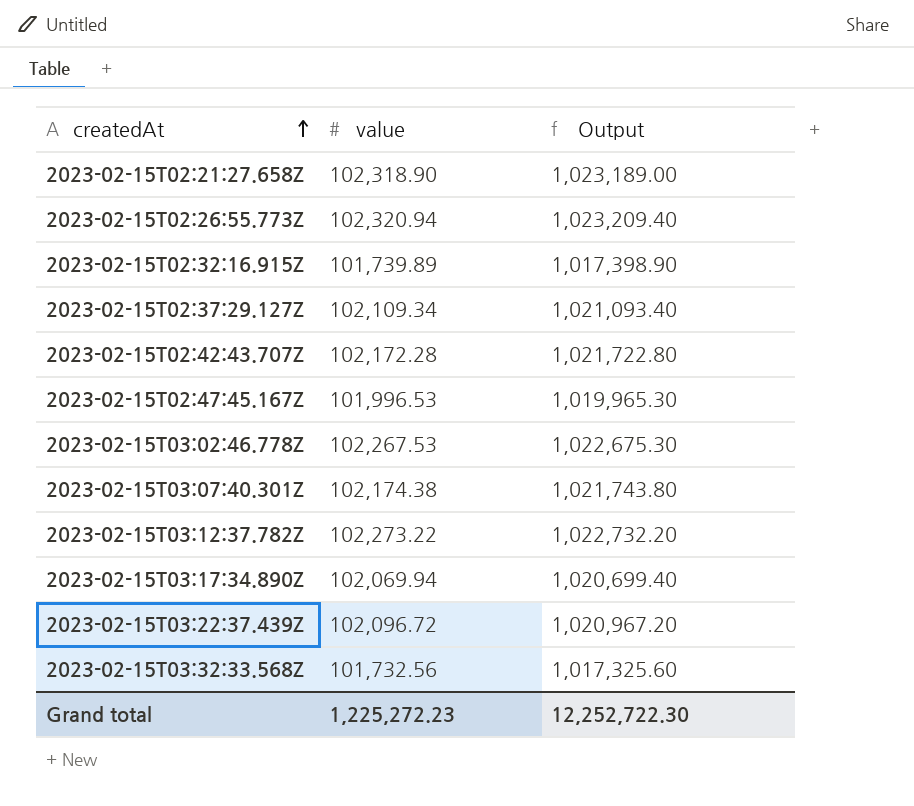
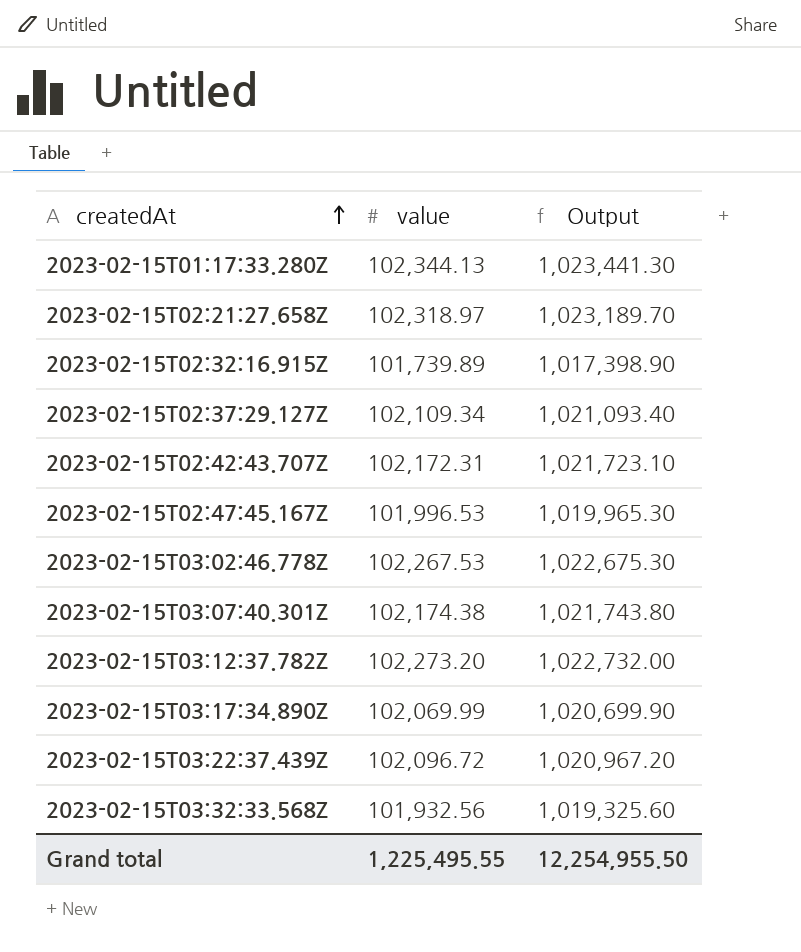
row 2023-02-15T02:26:55.773Z: 102,320.94 | 1,023,209.40 -> none
row 2023-02-15T01:17:33.280Z: none -> 102,344.13 | 1,023,441.30
2023-02-15T02:21:27.658Z | value: 102,318.90 -> 102,318.97
2023-02-15T02:21:27.658Z | Output: 1,023,189.00 -> 1,023,189.70
2023-02-15T02:42:43.707Z | value: 102,172.28 -> 102,172.31
2023-02-15T02:42:43.707Z | Output: 1,021,722.80 -> 1,021,723.10
2023-02-15T03:12:37.782Z | value: 102,273.22 -> 102,273.20
2023-02-15T03:12:37.782Z | Output: 1,022,732.20 -> 1,022,732.00
2023-02-15T03:17:34.890Z | value: 102,069.94 -> 102,069.99
2023-02-15T03:17:34.890Z | Output: 1,020,699.40 -> 1,020,699.90
2023-02-15T03:32:33.568Z | value: 101,732.56 -> 101,932.56
2023-02-15T03:32:33.568Z | Output: 1,017,325.60 -> 1,019,325.60
Grand total | value: 1,225,272.23 -> 1,225,495.55
Grand total | Output: 12,252,722.30 -> 12,254,955.50

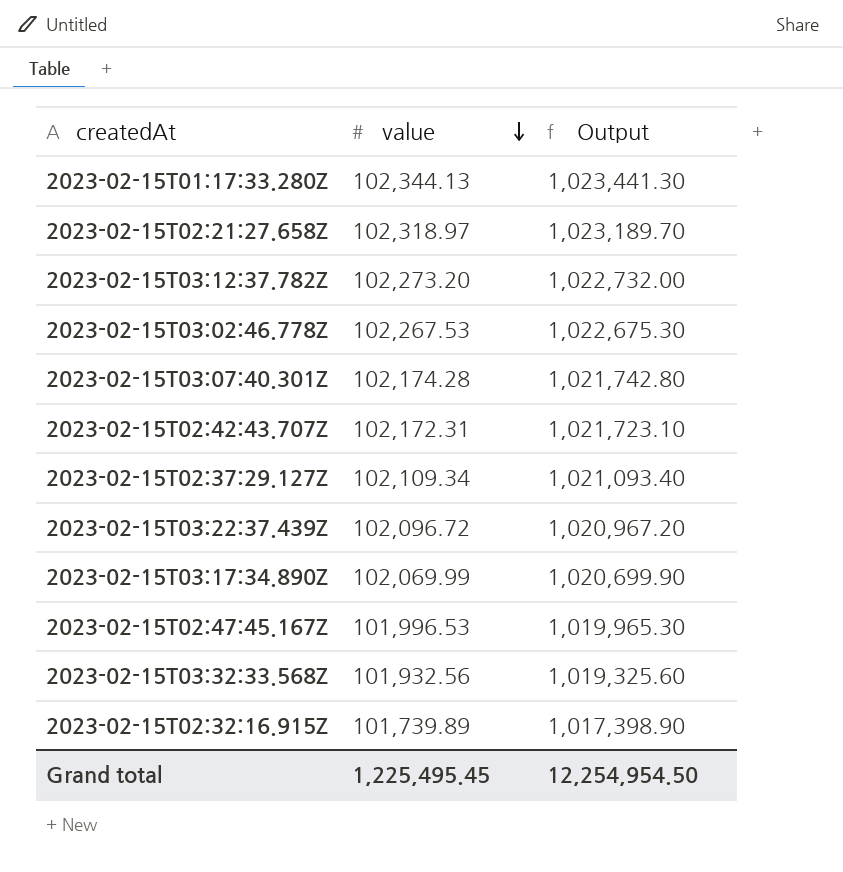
row order: createdAt ascending -> value descending
2023-02-15T03:07:40.301Z | value: 102,174.38 -> 102,174.28
2023-02-15T03:07:40.301Z | Output: 1,021,743.80 -> 1,021,742.80
Grand total | value: 1,225,495.55 -> 1,225,495.45
Grand total | Output: 12,254,955.50 -> 12,254,954.50

